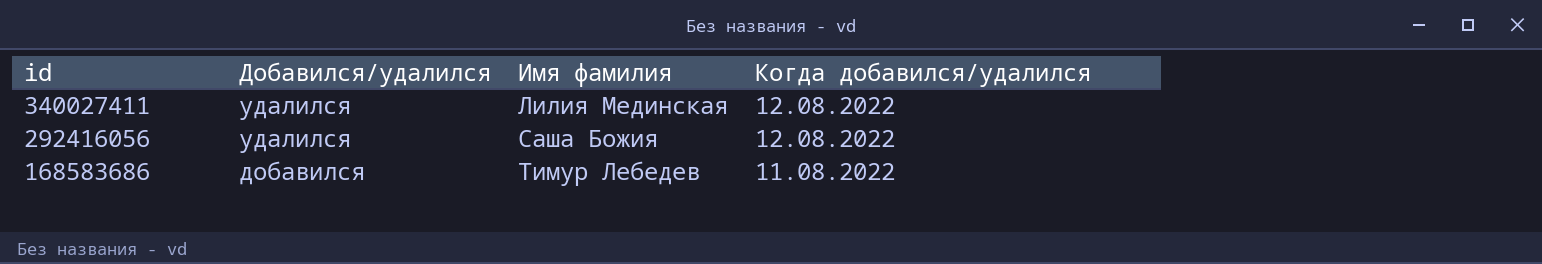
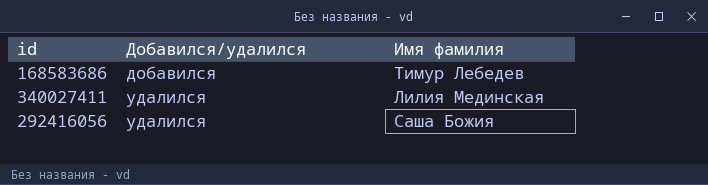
row order: id descending -> Добавился/удалился ascending
column Когда добавился/удалился | position: 4 -> none

